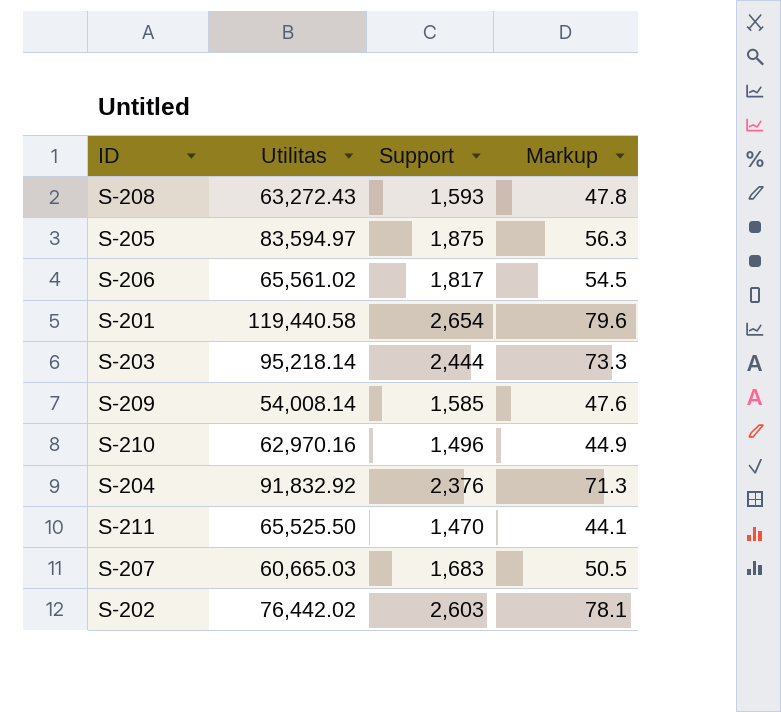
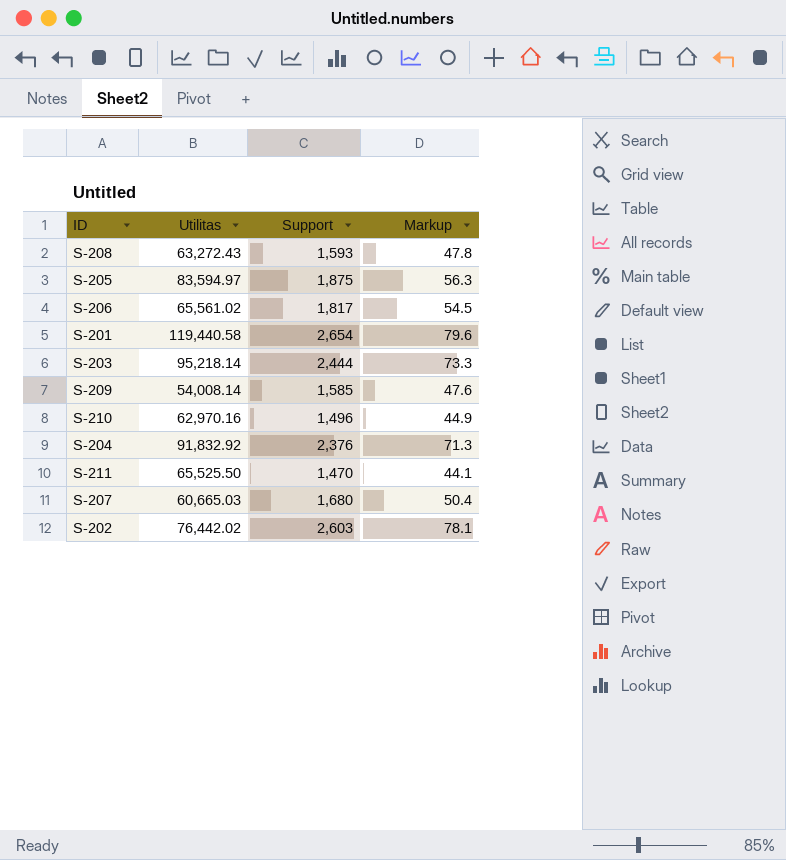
S-207 | Support: 1,683 -> 1,680
S-207 | Markup: 50.5 -> 50.4

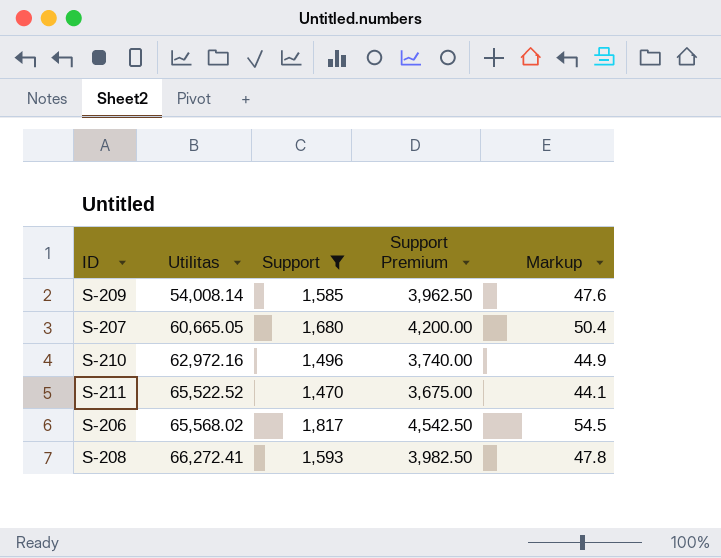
filter: none -> Support <= 1,817
row order: none -> Utilitas ascending
column Support Premium | formula: none -> [Support] * 2.5
S-207 | Utilitas: 60,665.03 -> 60,665.05
S-210 | Utilitas: 62,970.16 -> 62,972.16
S-211 | Utilitas: 65,525.50 -> 65,522.52
S-206 | Utilitas: 65,561.02 -> 65,568.02
S-208 | Utilitas: 63,272.43 -> 66,272.41

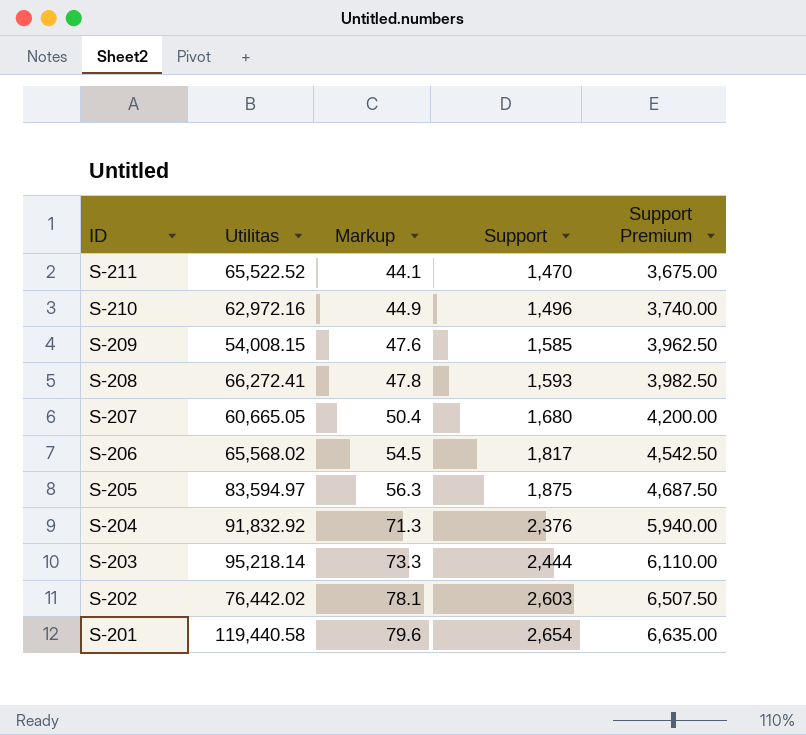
filter: Support <= 1,817 -> none
row order: Utilitas ascending -> ID descending
column Markup | position: 5 -> 3
S-209 | Utilitas: 54,008.14 -> 54,008.15

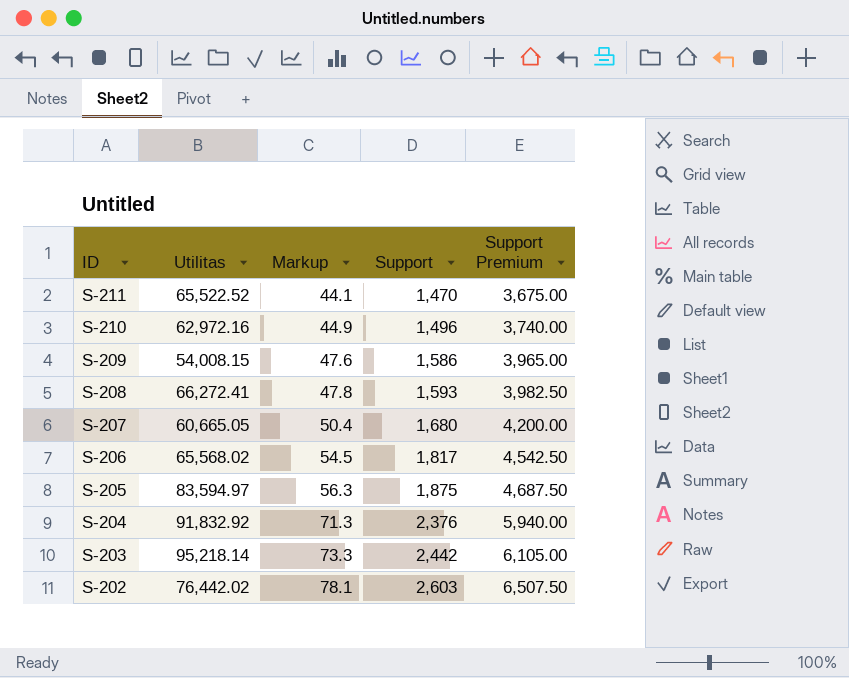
row S-201: 119,440.58 | 79.6 | 2,654 | 6,635.00 -> none
S-209 | Support: 1,585 -> 1,586
S-209 | Support Premium: 3,962.50 -> 3,965.00
S-203 | Support: 2,444 -> 2,442
S-203 | Support Premium: 6,110.00 -> 6,105.00

